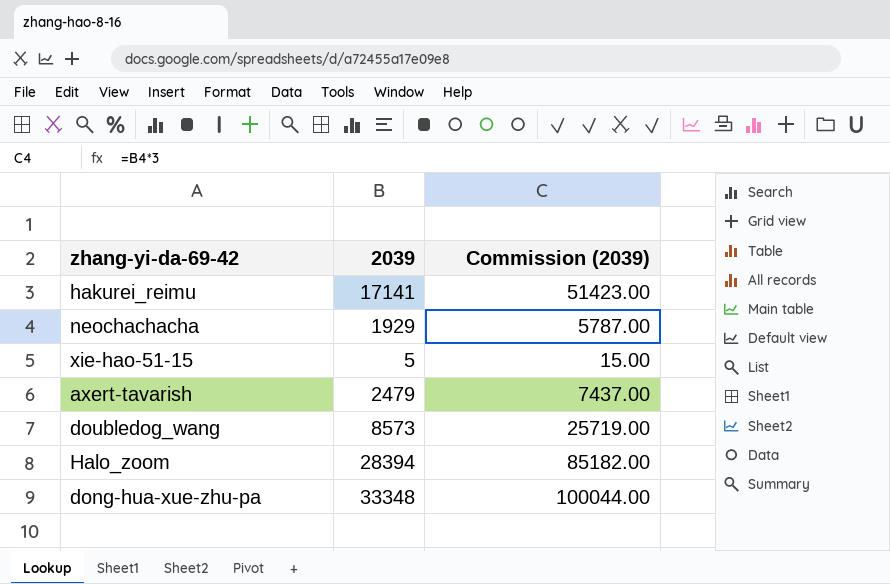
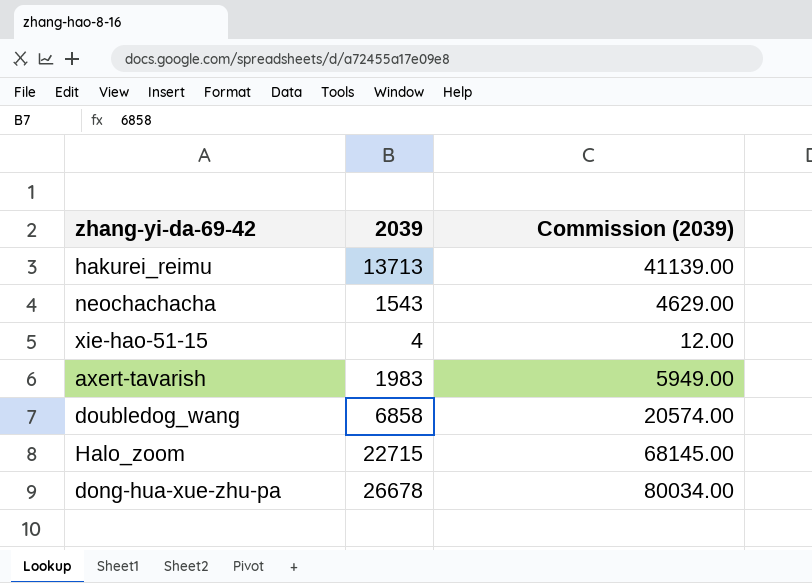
hakurei_reimu | 2039: 17141 -> 13713
hakurei_reimu | Commission (2039): 51423.00 -> 41139.00
neochachacha | 2039: 1929 -> 1543
neochachacha | Commission (2039): 5787.00 -> 4629.00
xie-hao-51-15 | 2039: 5 -> 4
xie-hao-51-15 | Commission (2039): 15.00 -> 12.00
axert-tavarish | 2039: 2479 -> 1983
axert-tavarish | Commission (2039): 7437.00 -> 5949.00
doubledog_wang | 2039: 8573 -> 6858
doubledog_wang | Commission (2039): 25719.00 -> 20574.00
Halo_zoom | 2039: 28394 -> 22715
Halo_zoom | Commission (2039): 85182.00 -> 68145.00
dong-hua-xue-zhu-pa | 2039: 33348 -> 26678
dong-hua-xue-zhu-pa | Commission (2039): 100044.00 -> 80034.00

